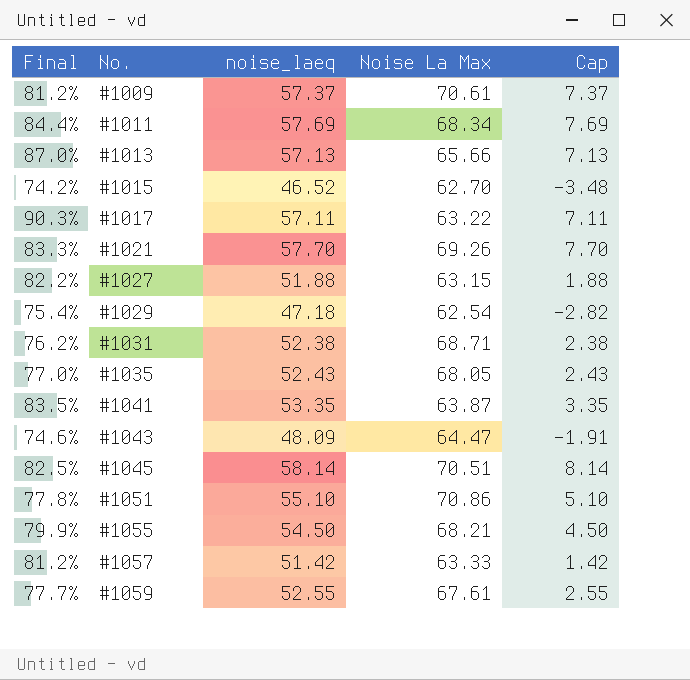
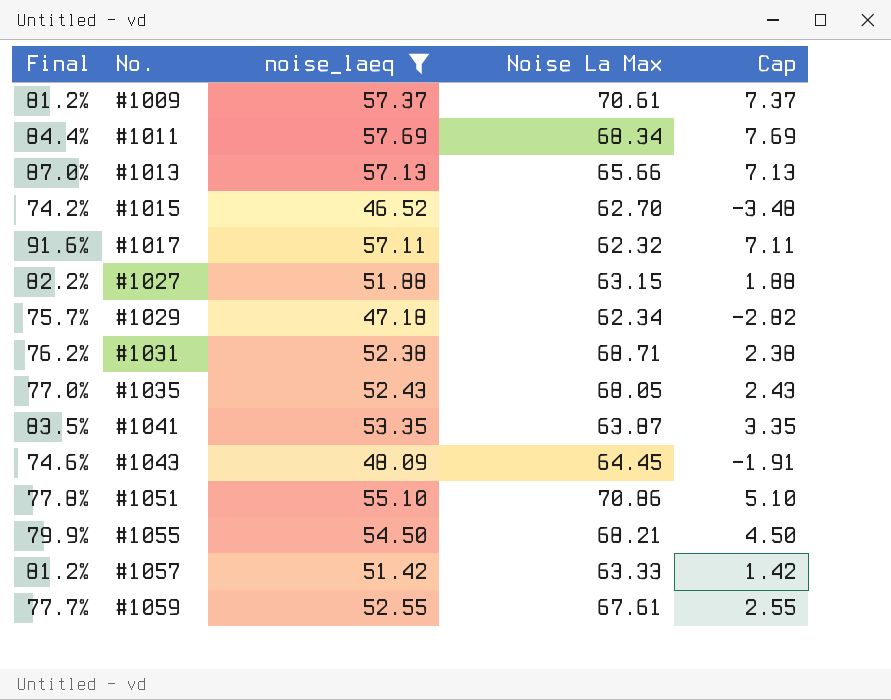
filter: none -> noise_laeq <= 57.69
#1017 | Final: 90.3% -> 91.6%
#1017 | Noise La Max: 63.22 -> 62.32
#1029 | Final: 75.4% -> 75.7%
#1029 | Noise La Max: 62.54 -> 62.34
#1043 | Noise La Max: 64.47 -> 64.45

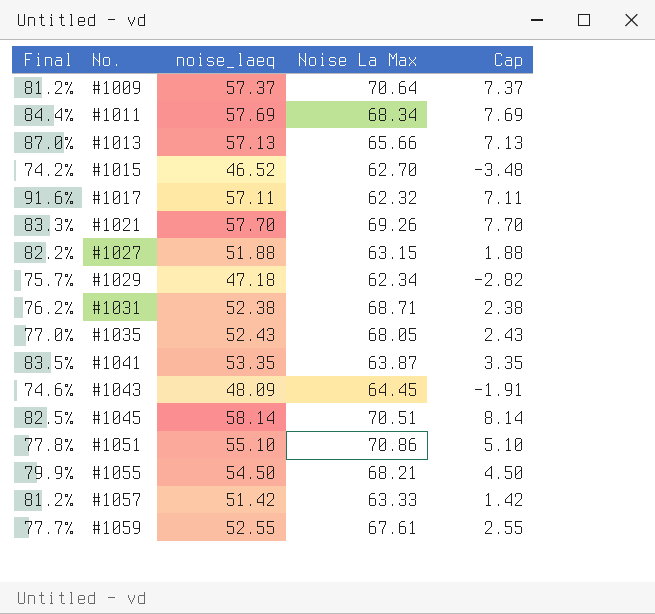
filter: noise_laeq <= 57.69 -> none
#1009 | Noise La Max: 70.61 -> 70.64

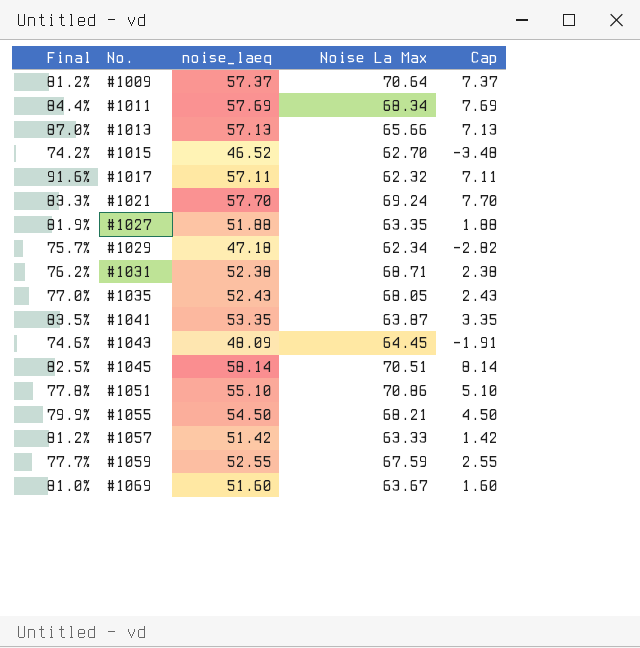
#1021 | Noise La Max: 69.26 -> 69.24
#1027 | Final: 82.2% -> 81.9%
#1027 | Noise La Max: 63.15 -> 63.35
#1059 | Noise La Max: 67.61 -> 67.59
row #1069: none -> 81.0% | 51.60 | 63.67 | 1.60

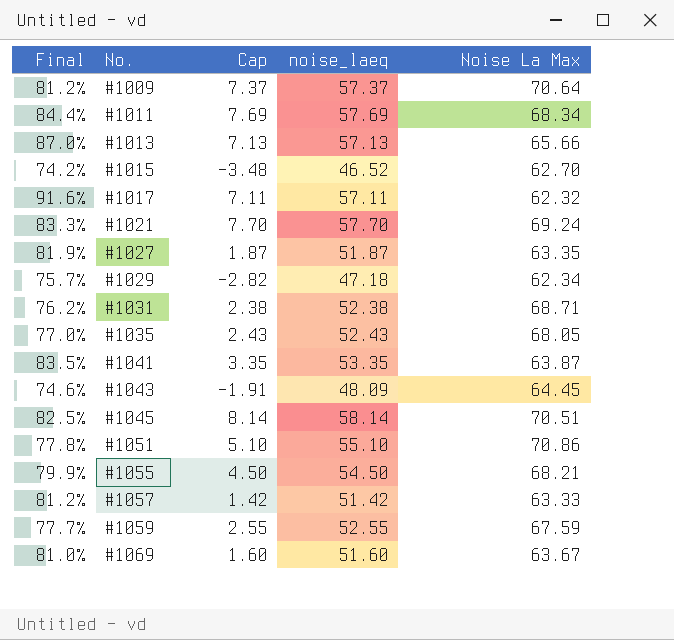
column Cap | position: 5 -> 3
#1027 | Cap: 1.88 -> 1.87
#1027 | noise_laeq: 51.88 -> 51.87

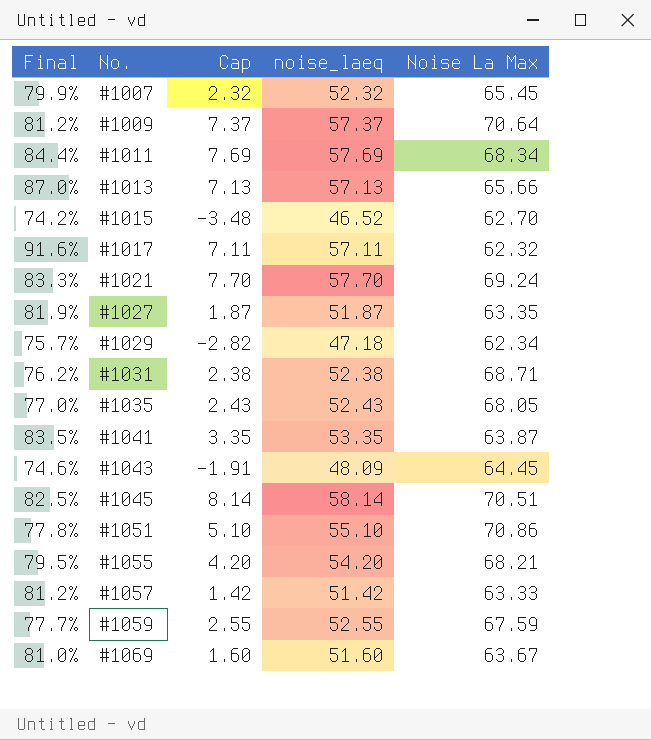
row #1007: none -> 79.9% | 2.32 | 52.32 | 65.45
#1055 | Final: 79.9% -> 79.5%
#1055 | Cap: 4.50 -> 4.20
#1055 | noise_laeq: 54.50 -> 54.20

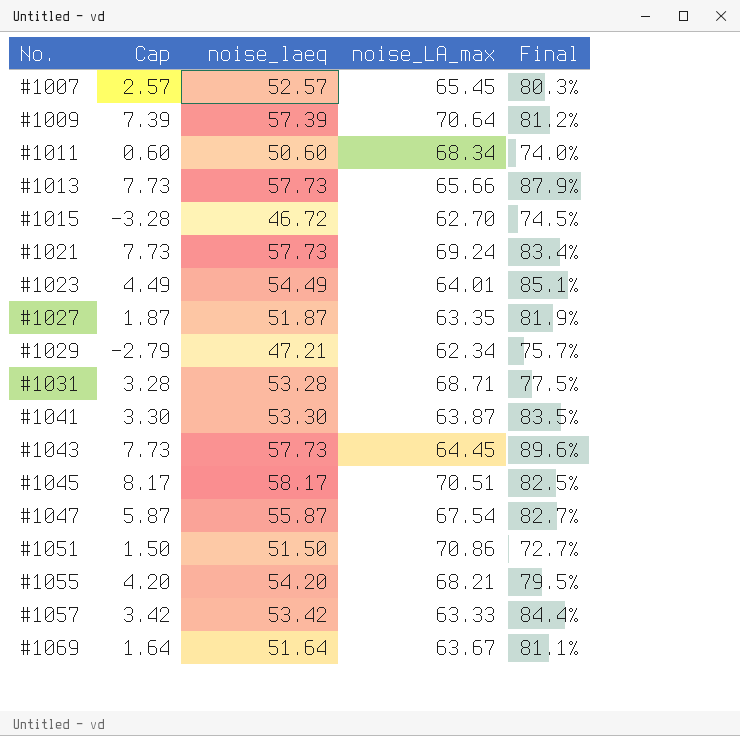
column name: Noise La Max -> noise_LA_max
column Final | position: 1 -> 5
row #1017: 91.6% | 7.11 | 57.11 | 62.32 -> none
row #1035: 77.0% | 2.43 | 52.43 | 68.05 -> none
row #1059: 77.7% | 2.55 | 52.55 | 67.59 -> none
#1007 | Cap: 2.32 -> 2.57
#1007 | noise_laeq: 52.32 -> 52.57
#1007 | Final: 79.9% -> 80.3%
#1009 | Cap: 7.37 -> 7.39
#1009 | noise_laeq: 57.37 -> 57.39
#1011 | Cap: 7.69 -> 0.60
#1011 | noise_laeq: 57.69 -> 50.60
#1011 | Final: 84.4% -> 74.0%
#1013 | Cap: 7.13 -> 7.73
#1013 | noise_laeq: 57.13 -> 57.73
#1013 | Final: 87.0% -> 87.9%
#1015 | Cap: -3.48 -> -3.28
#1015 | noise_laeq: 46.52 -> 46.72
#1015 | Final: 74.2% -> 74.5%
#1021 | Cap: 7.70 -> 7.73
#1021 | noise_laeq: 57.70 -> 57.73
#1021 | Final: 83.3% -> 83.4%
row #1023: none -> 4.49 | 54.49 | 64.01 | 85.1%
#1029 | Cap: -2.82 -> -2.79
#1029 | noise_laeq: 47.18 -> 47.21
#1031 | Cap: 2.38 -> 3.28
#1031 | noise_laeq: 52.38 -> 53.28
#1031 | Final: 76.2% -> 77.5%
#1041 | Cap: 3.35 -> 3.30
#1041 | noise_laeq: 53.35 -> 53.30
#1043 | Cap: -1.91 -> 7.73
#1043 | noise_laeq: 48.09 -> 57.73
#1043 | Final: 74.6% -> 89.6%
#1045 | Cap: 8.14 -> 8.17
#1045 | noise_laeq: 58.14 -> 58.17
row #1047: none -> 5.87 | 55.87 | 67.54 | 82.7%
#1051 | Cap: 5.10 -> 1.50
#1051 | noise_laeq: 55.10 -> 51.50
#1051 | Final: 77.8% -> 72.7%
#1057 | Cap: 1.42 -> 3.42
#1057 | noise_laeq: 51.42 -> 53.42
#1057 | Final: 81.2% -> 84.4%
#1069 | Cap: 1.60 -> 1.64
#1069 | noise_laeq: 51.60 -> 51.64
#1069 | Final: 81.0% -> 81.1%

